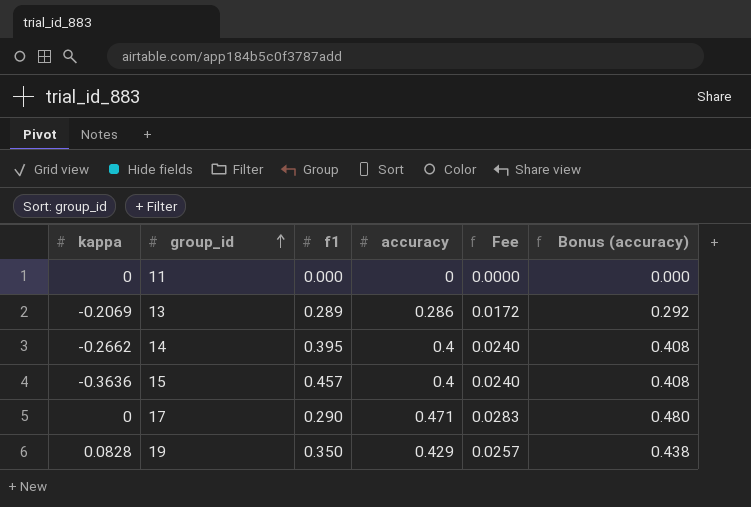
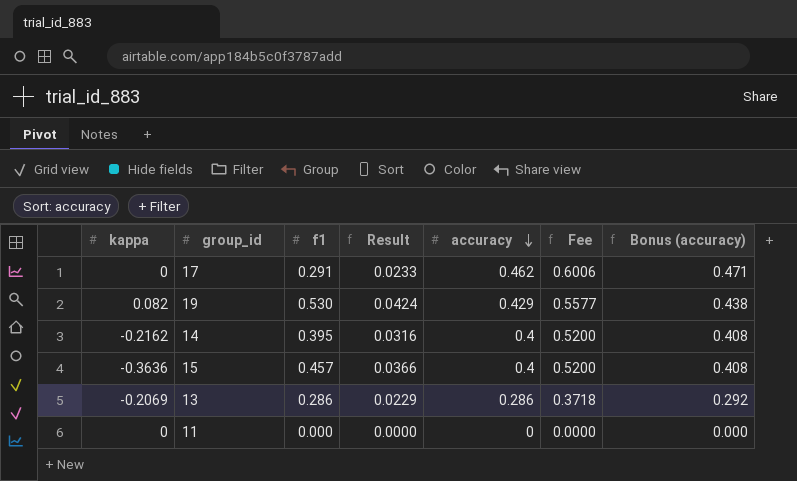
row order: group_id ascending -> accuracy descending
column Result | formula: none -> [f1] * 0.08
column Fee | formula: [accuracy] * 0.06 -> [accuracy] * 1.3
17 | f1: 0.290 -> 0.291
17 | accuracy: 0.471 -> 0.462
17 | Bonus (accuracy): 0.480 -> 0.471
19 | kappa: 0.0828 -> 0.082
19 | f1: 0.350 -> 0.530
14 | kappa: -0.2662 -> -0.2162
13 | f1: 0.289 -> 0.286

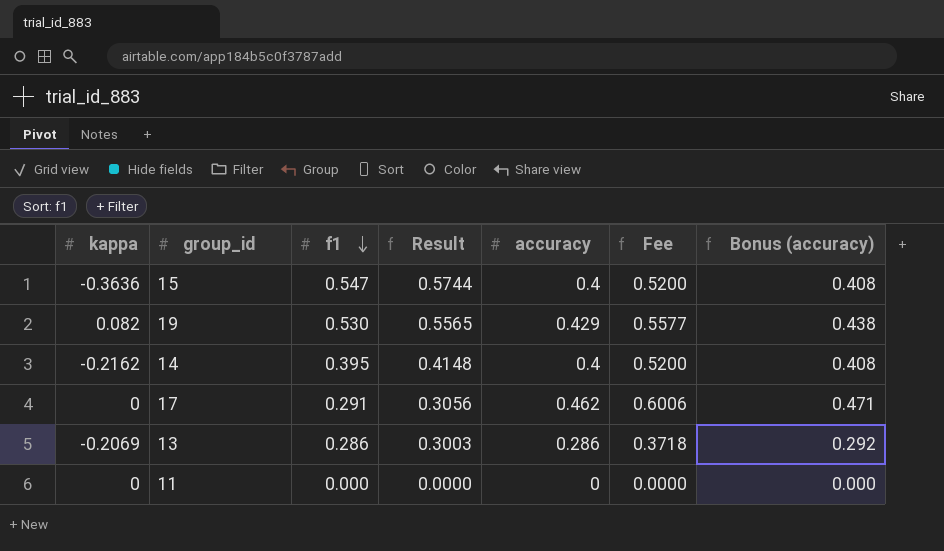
row order: accuracy descending -> f1 descending
column Result | formula: [f1] * 0.08 -> [f1] * 1.05
15 | f1: 0.457 -> 0.547

